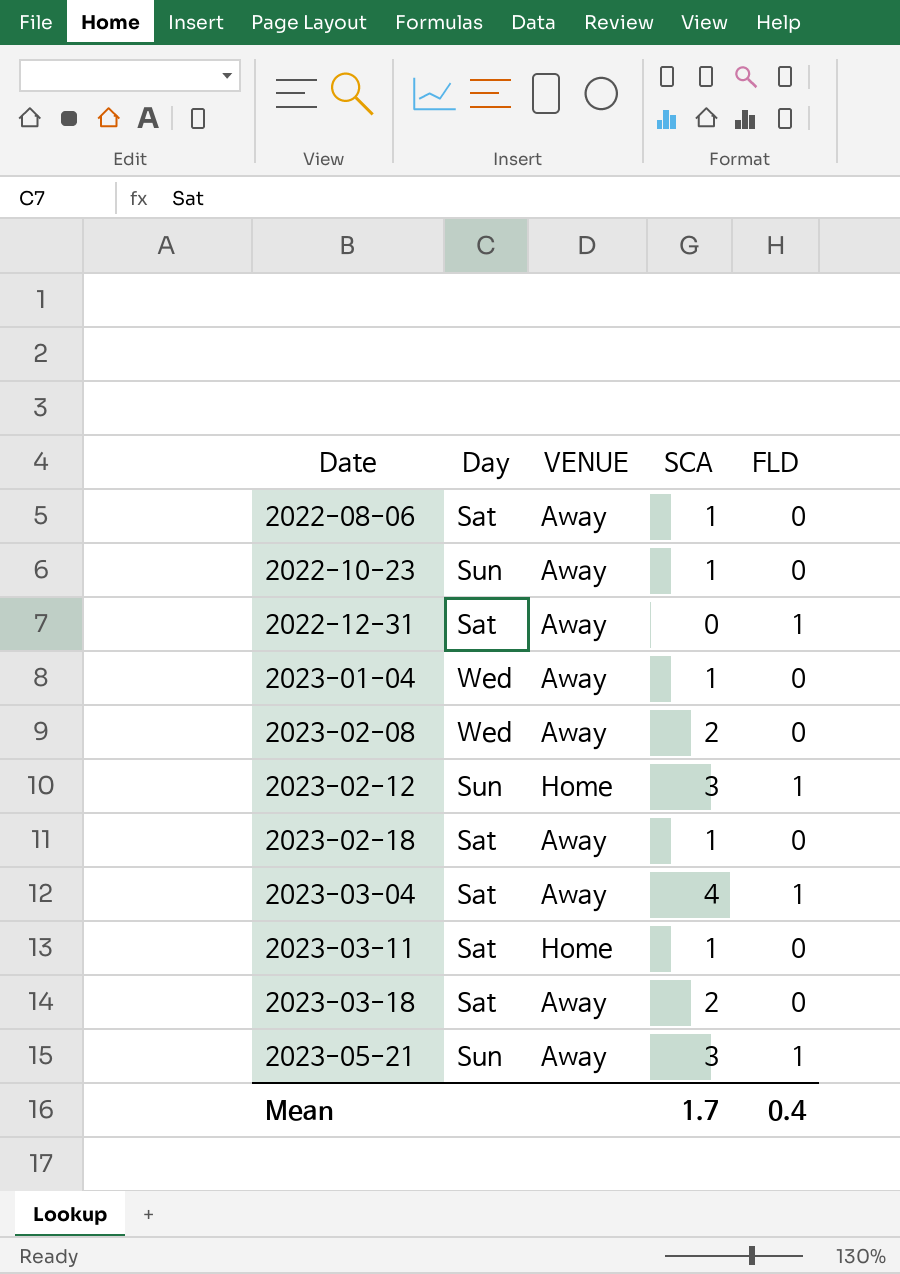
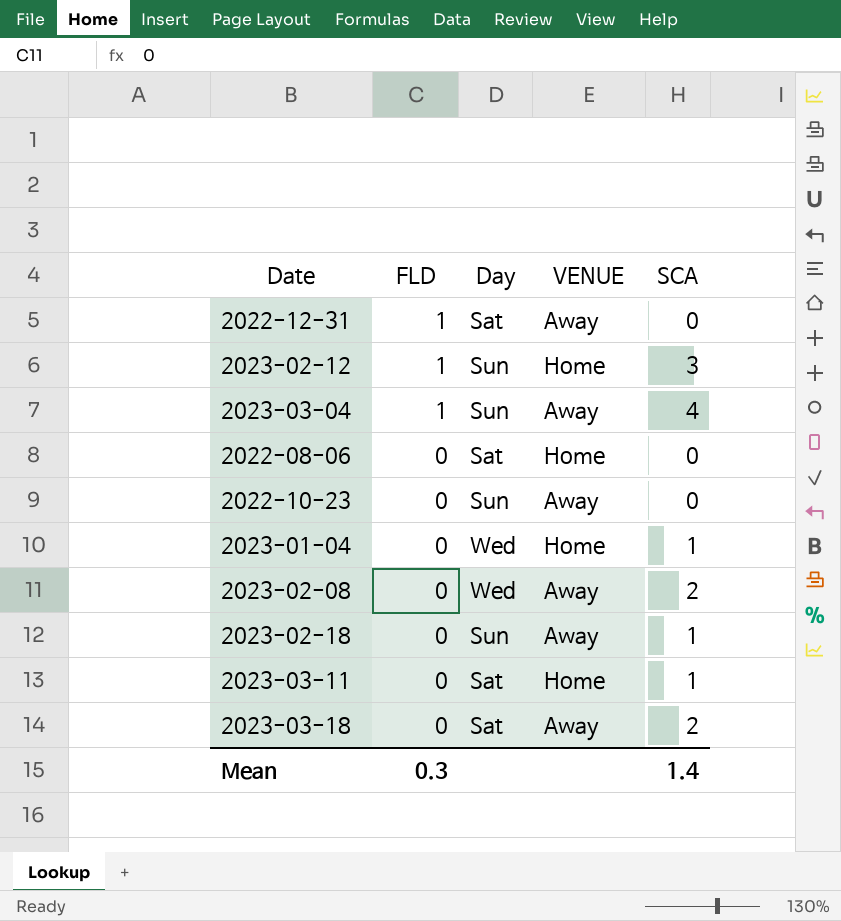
row order: Date ascending -> FLD descending
column FLD | position: 5 -> 2
row 2023-05-21: Sun | Away | 3 | 1 -> none
2023-03-04 | Day: Sat -> Sun
2022-08-06 | VENUE: Away -> Home
2022-08-06 | SCA: 1 -> 0
2022-10-23 | SCA: 1 -> 0
2023-01-04 | VENUE: Away -> Home
2023-02-18 | Day: Sat -> Sun
Mean | FLD: 0.4 -> 0.3
Mean | SCA: 1.7 -> 1.4

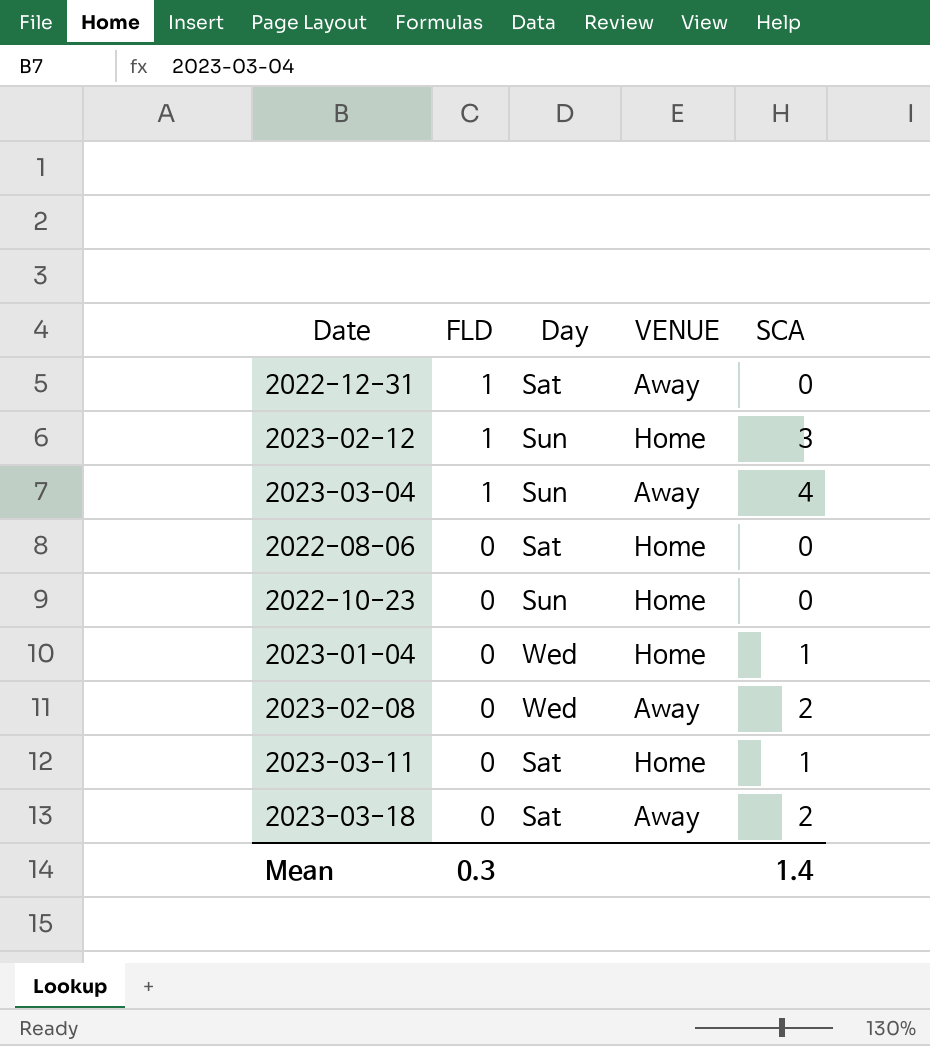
row 2023-02-18: 0 | Sun | Away | 1 -> none
2022-10-23 | VENUE: Away -> Home

